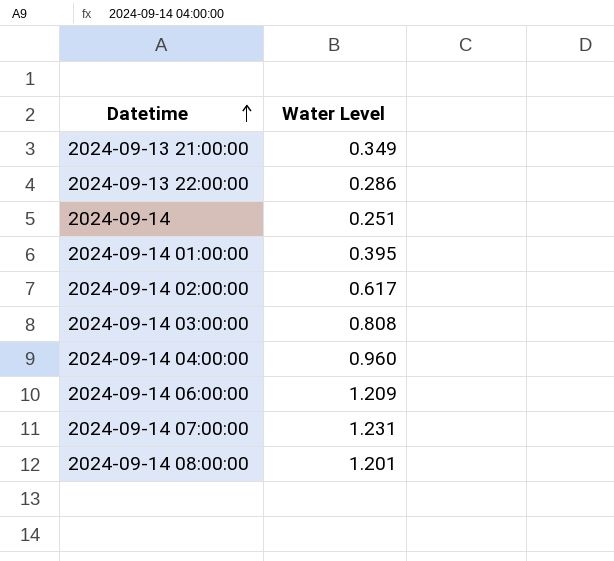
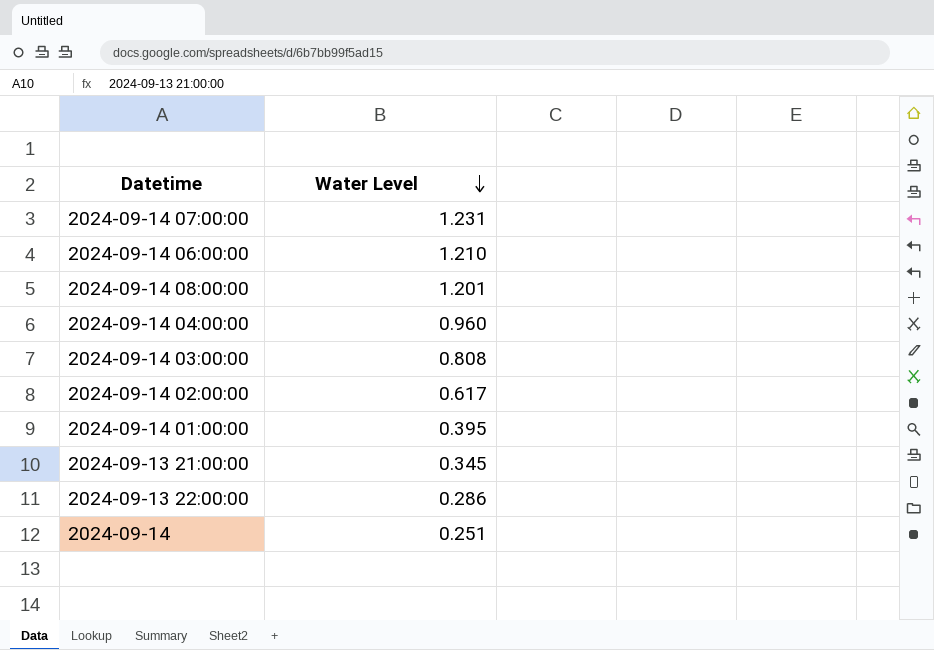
row order: Datetime ascending -> Water Level descending
2024-09-14 06:00:00 | Water Level: 1.209 -> 1.210
2024-09-13 21:00:00 | Water Level: 0.349 -> 0.345

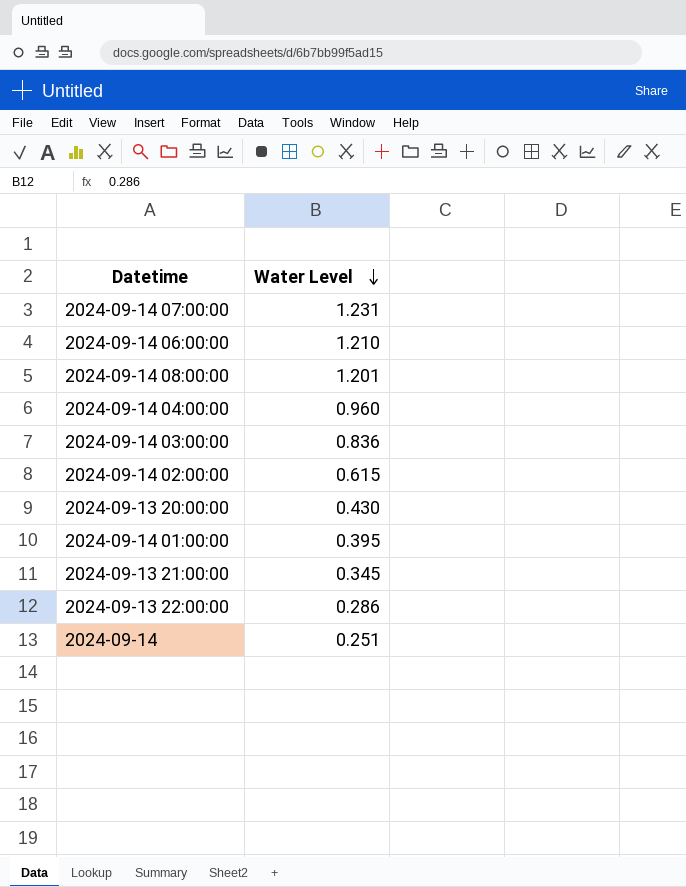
2024-09-14 03:00:00 | Water Level: 0.808 -> 0.836
2024-09-14 02:00:00 | Water Level: 0.617 -> 0.615
row 2024-09-13 20:00:00: none -> 0.430

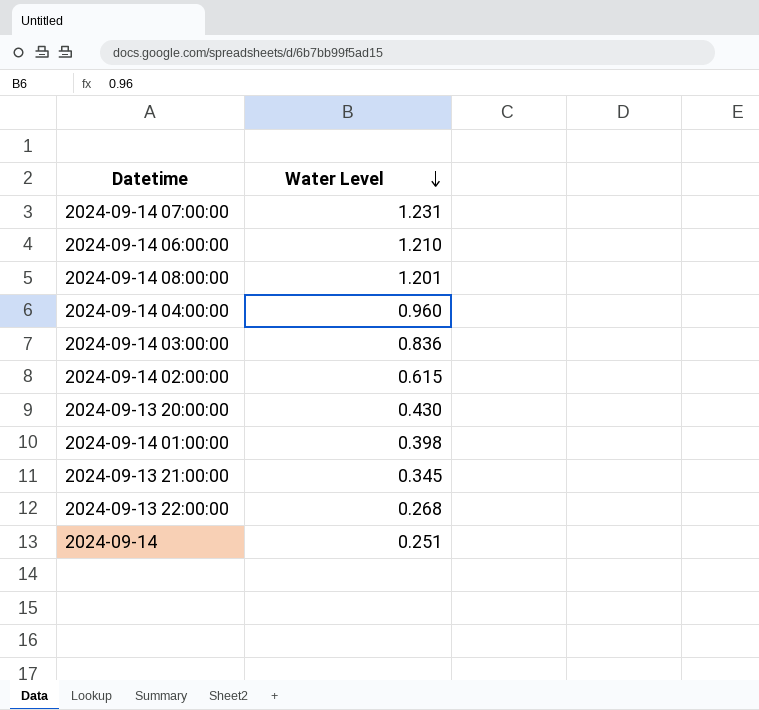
2024-09-14 01:00:00 | Water Level: 0.395 -> 0.398
2024-09-13 22:00:00 | Water Level: 0.286 -> 0.268

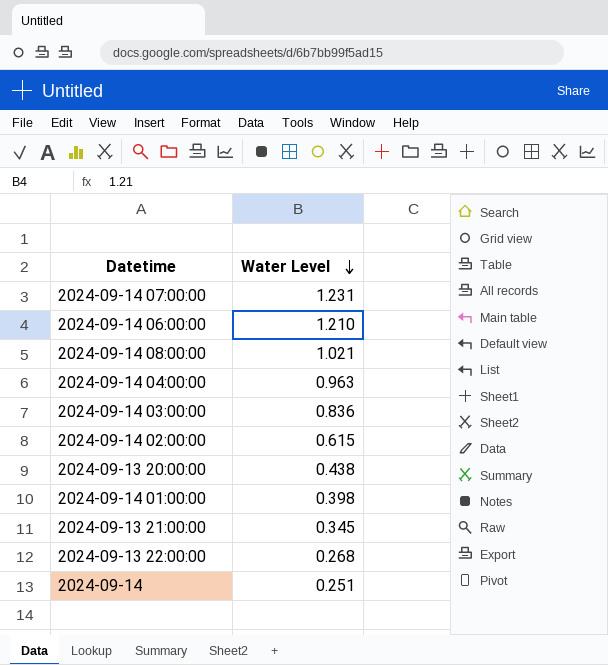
2024-09-14 08:00:00 | Water Level: 1.201 -> 1.021
2024-09-14 04:00:00 | Water Level: 0.960 -> 0.963
2024-09-13 20:00:00 | Water Level: 0.430 -> 0.438

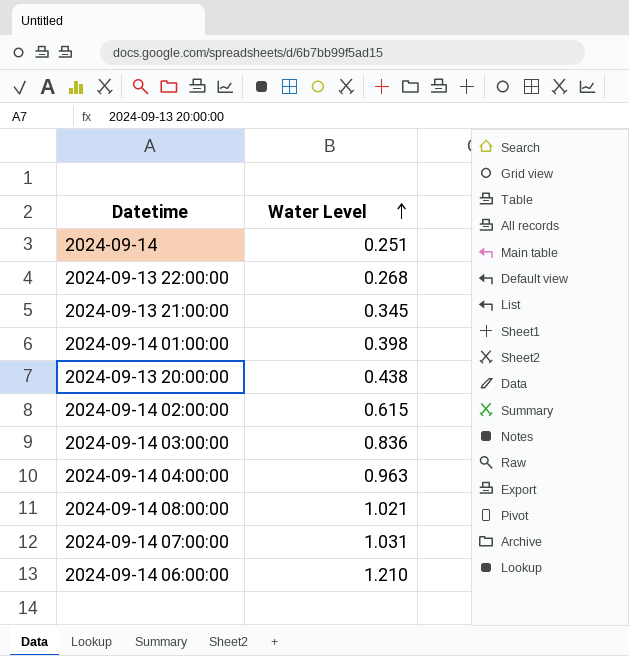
row order: Water Level descending -> Water Level ascending
2024-09-14 07:00:00 | Water Level: 1.231 -> 1.031

